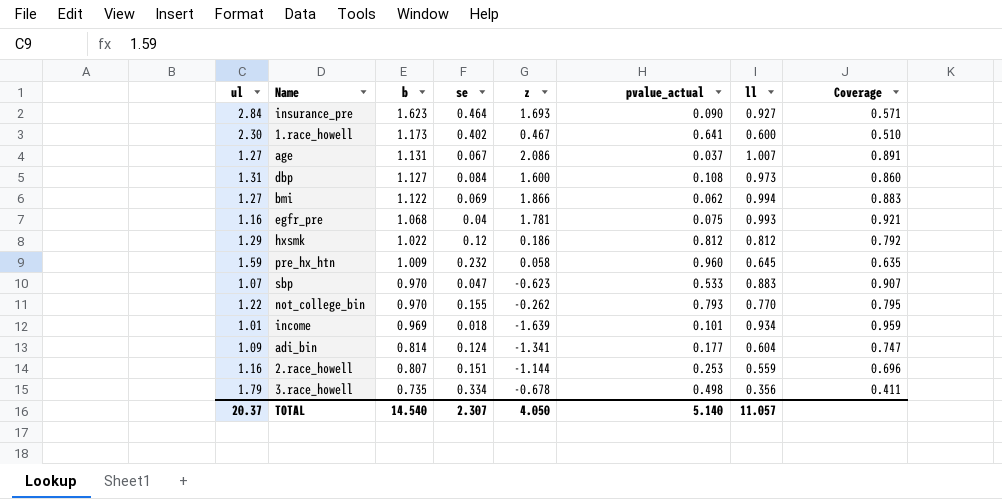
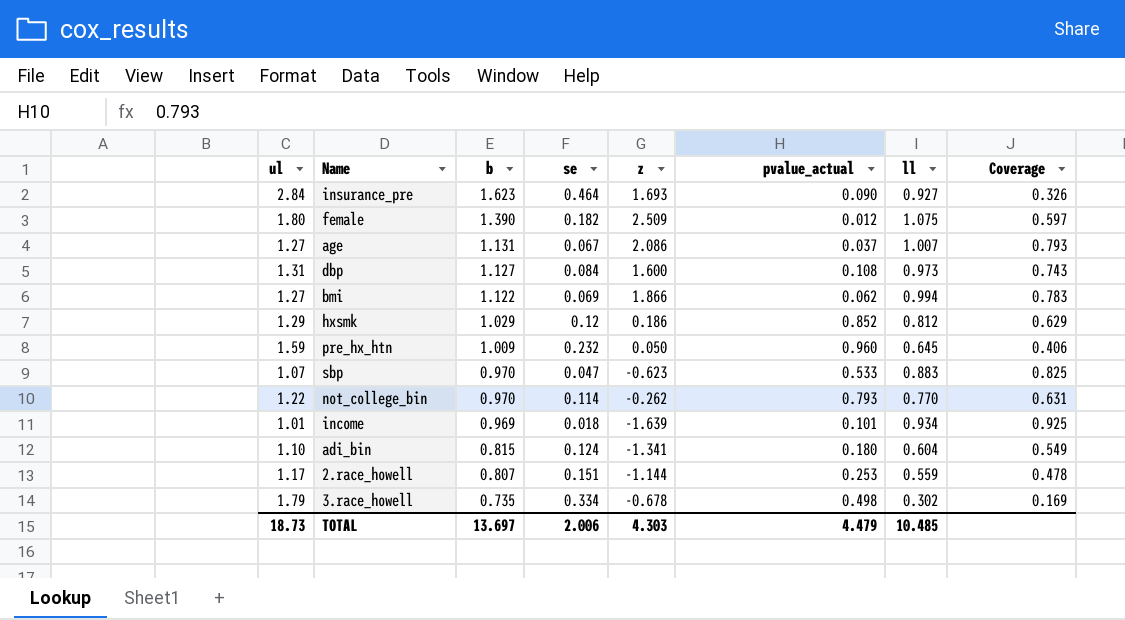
column Coverage | formula: [b] / [ul] -> [ll] / [ul]
row 1.race_howell: 2.30 | 1.173 | 0.402 | 0.467 | 0.641 | 0.600 | 0.510 -> none
row egfr_pre: 1.16 | 1.068 | 0.04 | 1.781 | 0.075 | 0.993 | 0.921 -> none
row female: none -> 1.80 | 1.390 | 0.182 | 2.509 | 0.012 | 1.075 | 0.597
hxsmk | b: 1.022 -> 1.029
hxsmk | pvalue_actual: 0.812 -> 0.852
pre_hx_htn | z: 0.058 -> 0.050
not_college_bin | se: 0.155 -> 0.114
adi_bin | ul: 1.09 -> 1.10
adi_bin | b: 0.814 -> 0.815
adi_bin | pvalue_actual: 0.177 -> 0.180
2.race_howell | ul: 1.16 -> 1.17
3.race_howell | ll: 0.356 -> 0.302
TOTAL | ul: 20.37 -> 18.73
TOTAL | b: 14.540 -> 13.697
TOTAL | se: 2.307 -> 2.006
TOTAL | z: 4.050 -> 4.303
TOTAL | pvalue_actual: 5.140 -> 4.479
TOTAL | ll: 11.057 -> 10.485

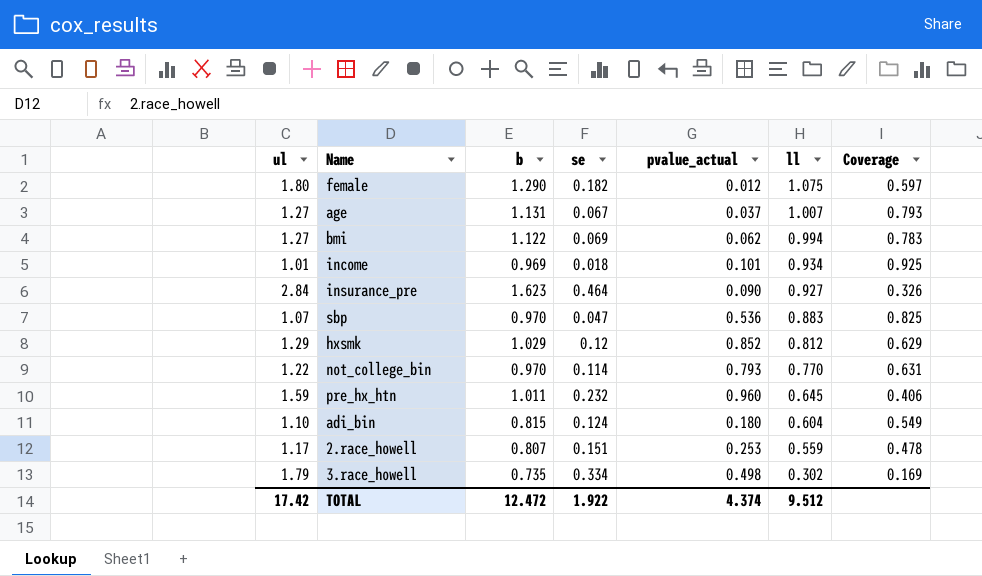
row order: b descending -> ll descending
column z | position: 5 -> none
row dbp: 1.31 | 1.127 | 0.084 | 1.600 | 0.108 | 0.973 | 0.743 -> none
female | b: 1.390 -> 1.290
sbp | pvalue_actual: 0.533 -> 0.536
pre_hx_htn | b: 1.009 -> 1.011
TOTAL | ul: 18.73 -> 17.42
TOTAL | b: 13.697 -> 12.472
TOTAL | se: 2.006 -> 1.922
TOTAL | pvalue_actual: 4.479 -> 4.374
TOTAL | ll: 10.485 -> 9.512

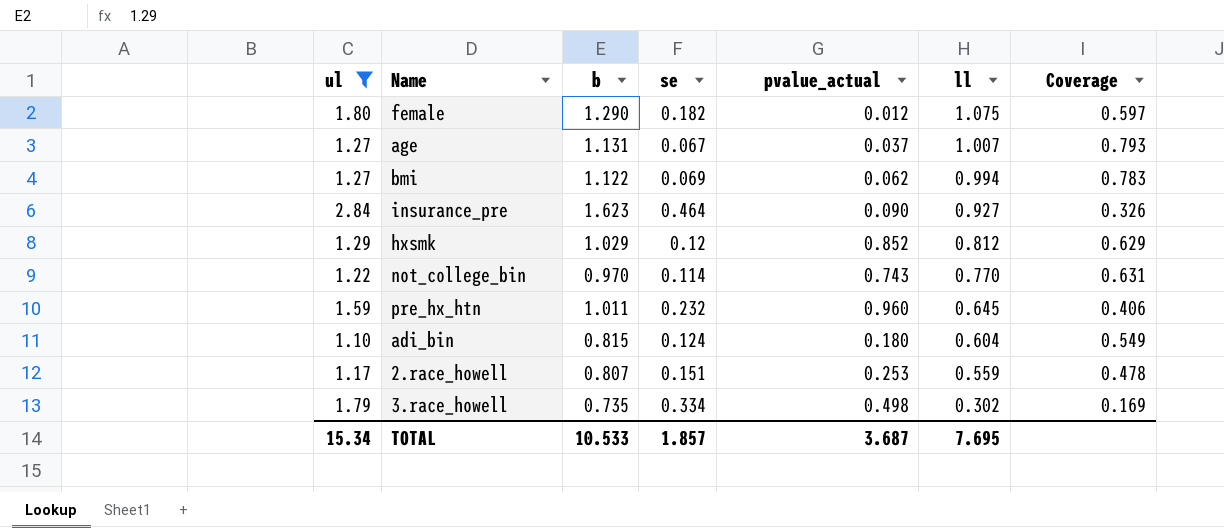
filter: none -> ul >= 1.10
not_college_bin | pvalue_actual: 0.793 -> 0.743
TOTAL | ul: 17.42 -> 15.34
TOTAL | b: 12.472 -> 10.533
TOTAL | se: 1.922 -> 1.857
TOTAL | pvalue_actual: 4.374 -> 3.687
TOTAL | ll: 9.512 -> 7.695

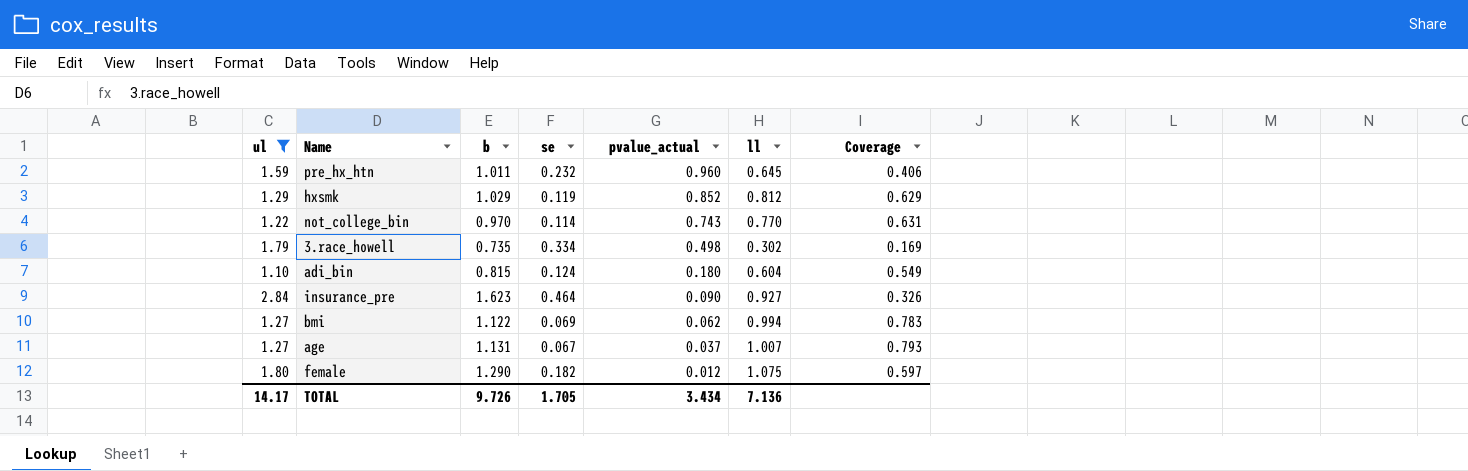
row order: ll descending -> pvalue_actual descending
row 2.race_howell: 1.17 | 0.807 | 0.151 | 0.253 | 0.559 | 0.478 -> none
hxsmk | se: 0.12 -> 0.119
TOTAL | ul: 15.34 -> 14.17
TOTAL | b: 10.533 -> 9.726
TOTAL | se: 1.857 -> 1.705
TOTAL | pvalue_actual: 3.687 -> 3.434
TOTAL | ll: 7.695 -> 7.136

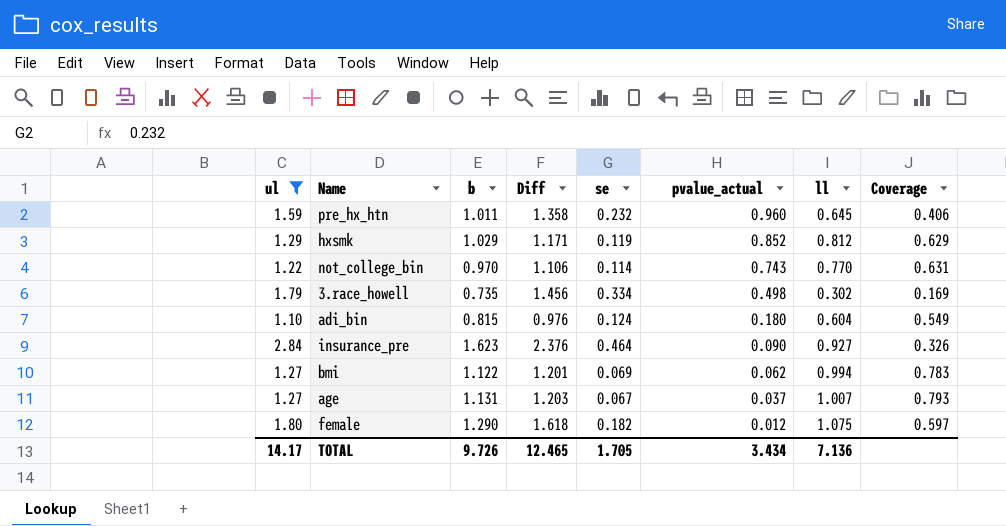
column Diff | formula: none -> [ul] - [se]

